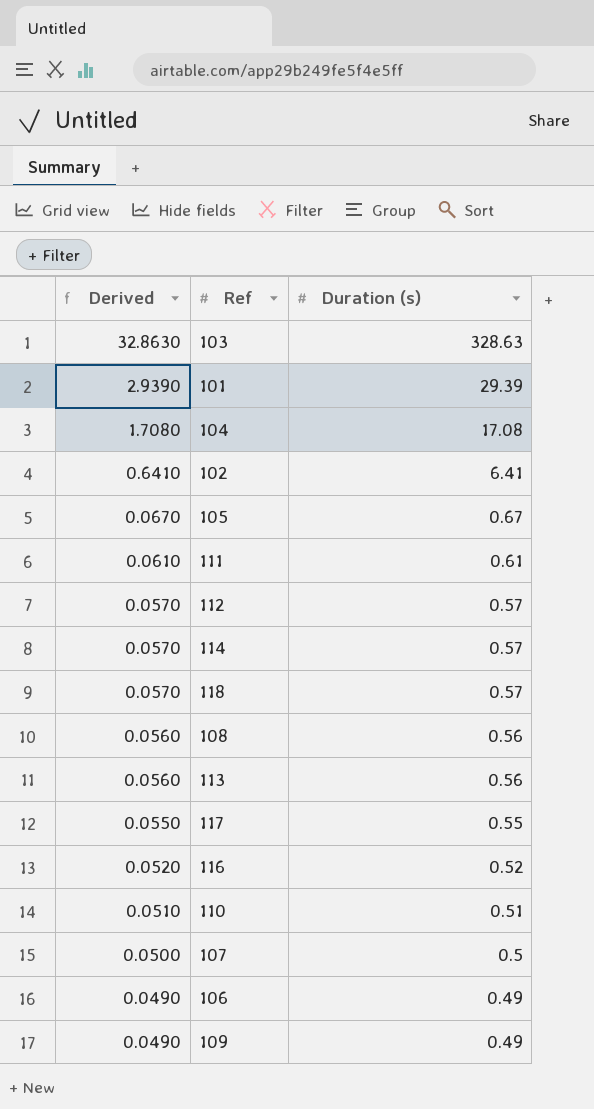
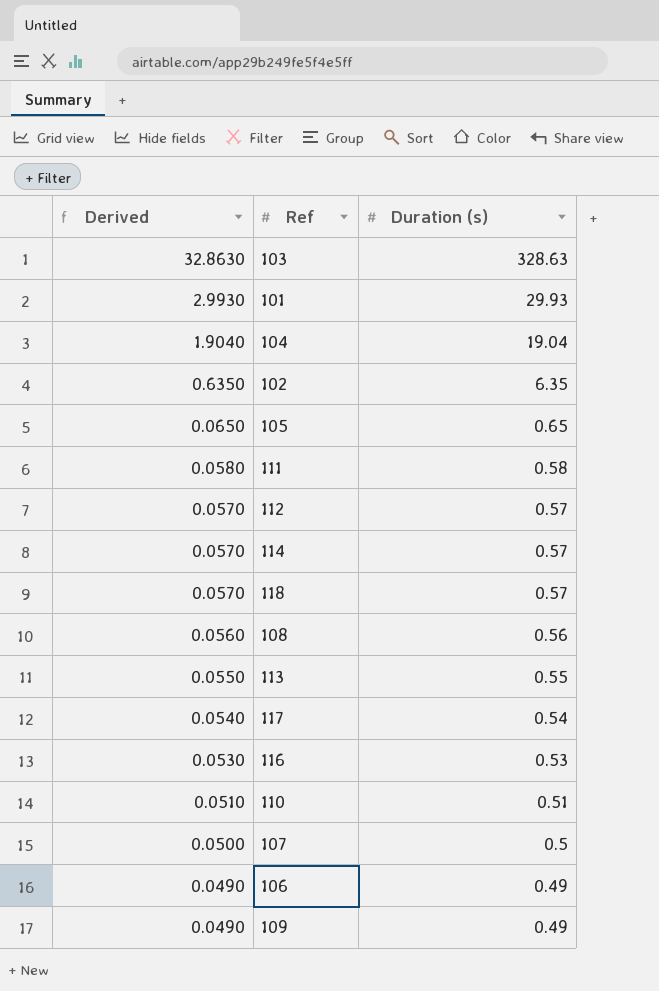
101 | Derived: 2.9390 -> 2.9930
101 | Duration (s): 29.39 -> 29.93
104 | Derived: 1.7080 -> 1.9040
104 | Duration (s): 17.08 -> 19.04
102 | Derived: 0.6410 -> 0.6350
102 | Duration (s): 6.41 -> 6.35
105 | Derived: 0.0670 -> 0.0650
105 | Duration (s): 0.67 -> 0.65
111 | Derived: 0.0610 -> 0.0580
111 | Duration (s): 0.61 -> 0.58
113 | Derived: 0.0560 -> 0.0550
113 | Duration (s): 0.56 -> 0.55
117 | Derived: 0.0550 -> 0.0540
117 | Duration (s): 0.55 -> 0.54
116 | Derived: 0.0520 -> 0.0530
116 | Duration (s): 0.52 -> 0.53

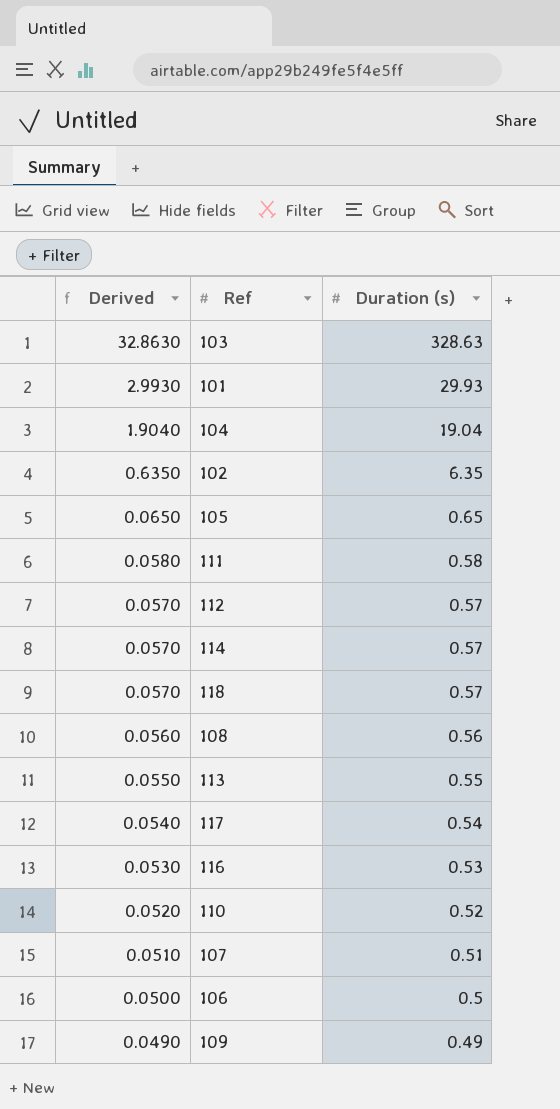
110 | Derived: 0.0510 -> 0.0520
110 | Duration (s): 0.51 -> 0.52
107 | Derived: 0.0500 -> 0.0510
107 | Duration (s): 0.5 -> 0.51
106 | Derived: 0.0490 -> 0.0500
106 | Duration (s): 0.49 -> 0.5

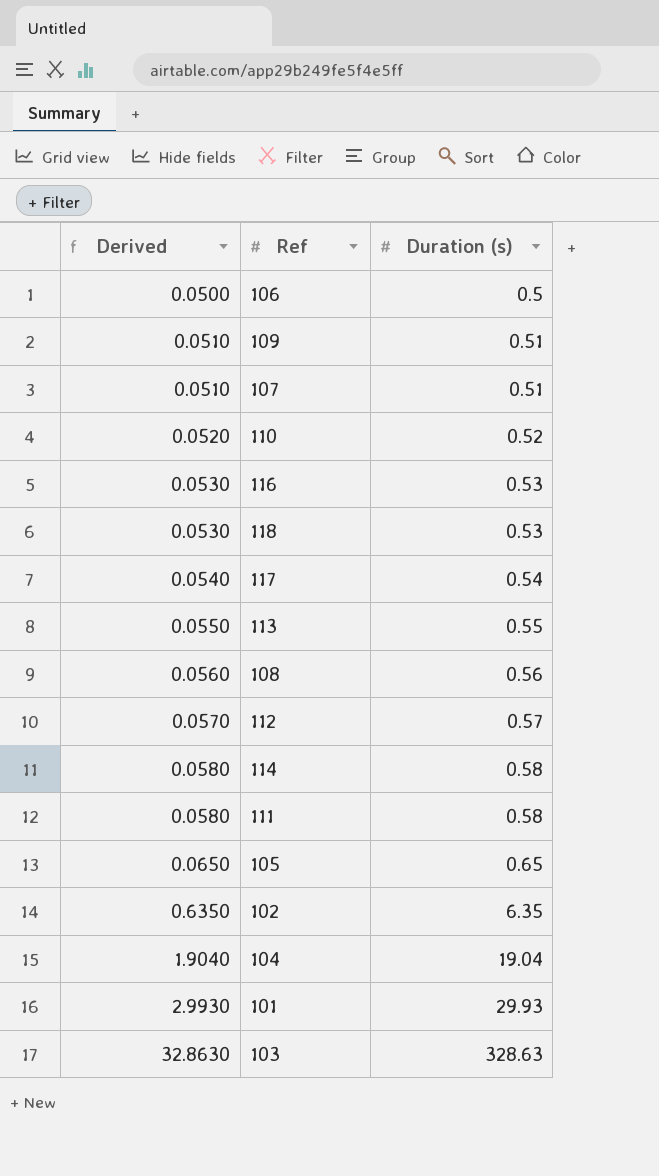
row order: Derived descending -> Derived ascending
109 | Derived: 0.0490 -> 0.0510
109 | Duration (s): 0.49 -> 0.51
118 | Derived: 0.0570 -> 0.0530
118 | Duration (s): 0.57 -> 0.53
114 | Derived: 0.0570 -> 0.0580
114 | Duration (s): 0.57 -> 0.58

